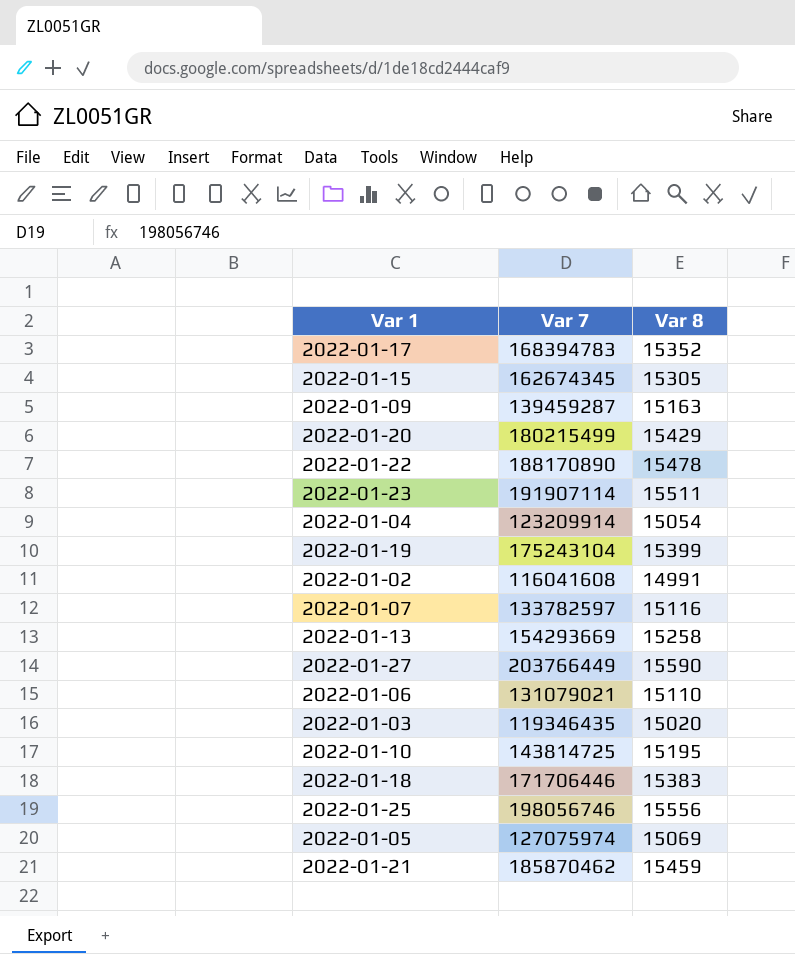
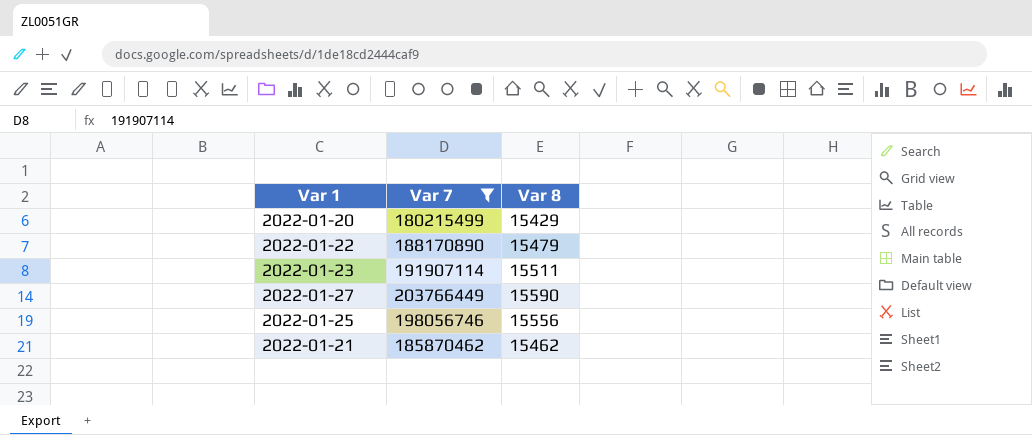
filter: none -> Var 7 >= 180215499
2022-01-22 | Var 8: 15478 -> 15479
2022-01-21 | Var 8: 15459 -> 15462

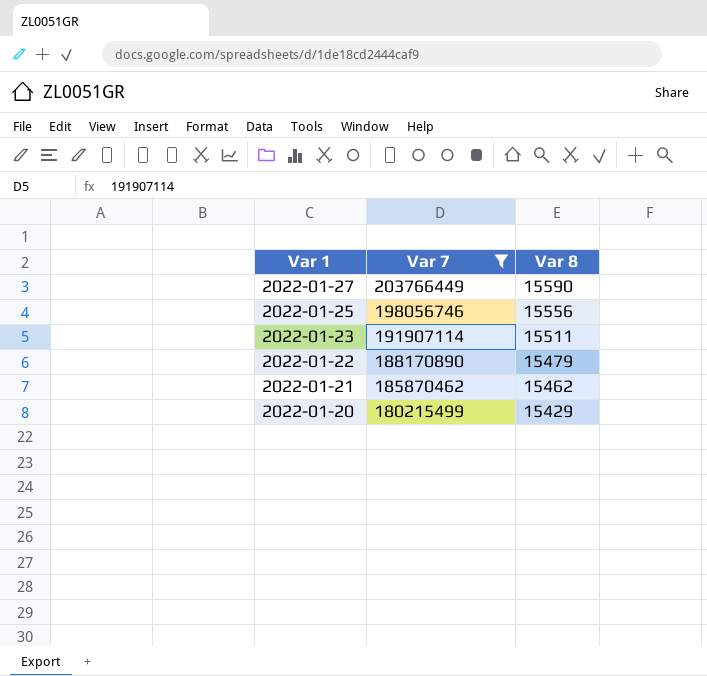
row order: none -> Var 1 descending

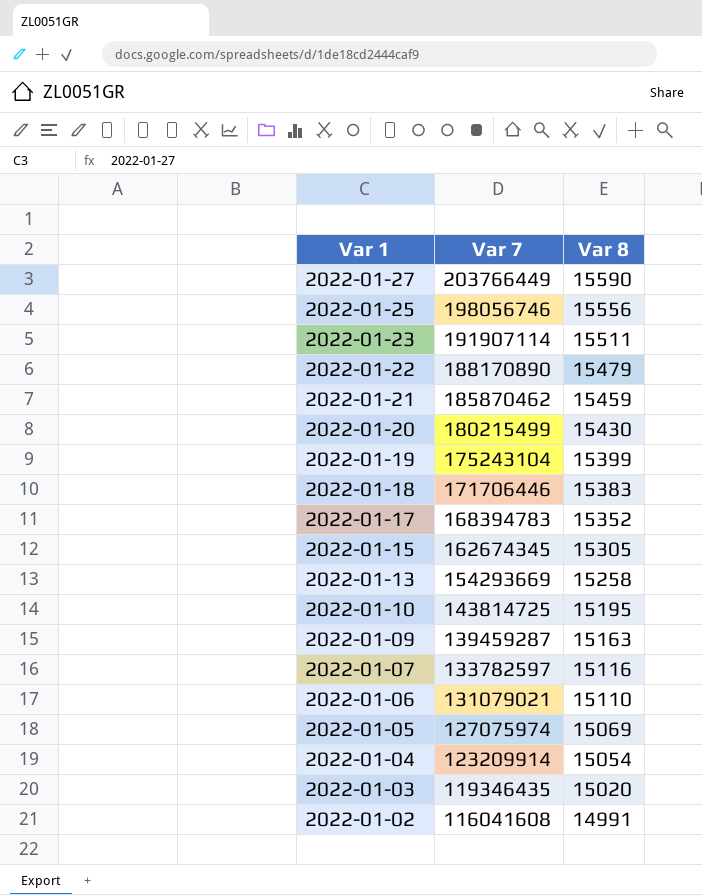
filter: Var 7 >= 180215499 -> none
2022-01-21 | Var 8: 15462 -> 15459
2022-01-20 | Var 8: 15429 -> 15430

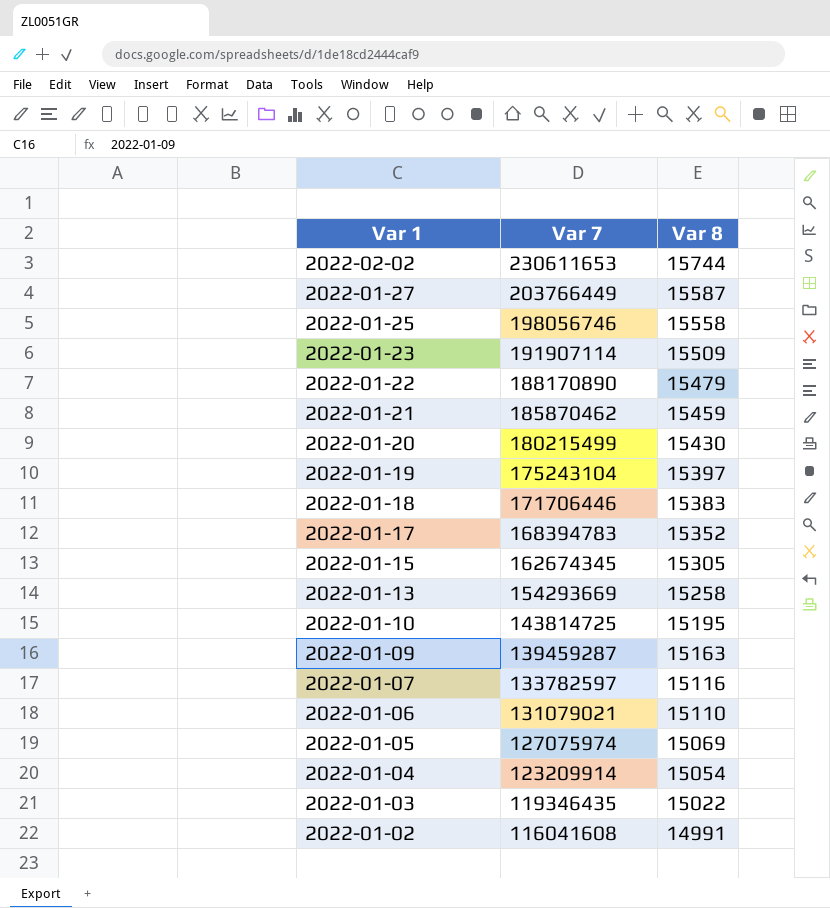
row 2022-02-02: none -> 230611653 | 15744
2022-01-27 | Var 8: 15590 -> 15587
2022-01-25 | Var 8: 15556 -> 15558
2022-01-23 | Var 8: 15511 -> 15509
2022-01-19 | Var 8: 15399 -> 15397
2022-01-03 | Var 8: 15020 -> 15022

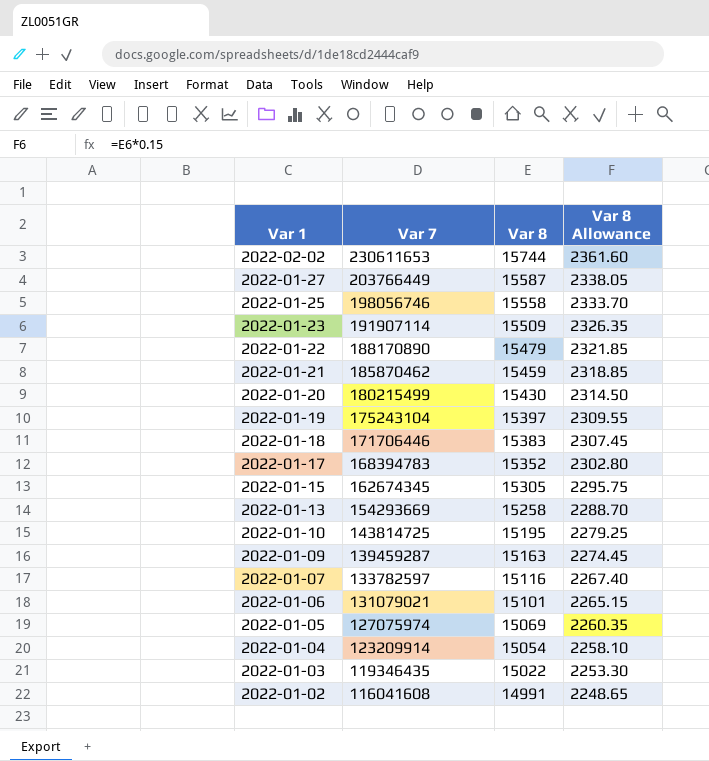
column Var 8 Allowance | formula: none -> [Var 8] * 0.15
2022-01-06 | Var 8: 15110 -> 15101

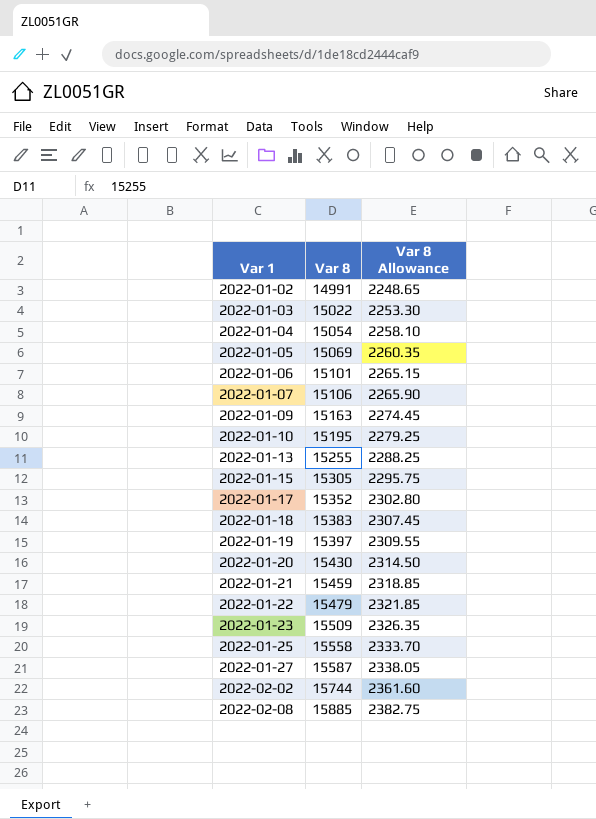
row order: Var 1 descending -> Var 1 ascending
column Var 7 | position: 2 -> none
2022-01-07 | Var 8: 15116 -> 15106
2022-01-07 | Var 8 Allowance: 2267.40 -> 2265.90
2022-01-13 | Var 8: 15258 -> 15255
2022-01-13 | Var 8 Allowance: 2288.70 -> 2288.25
row 2022-02-08: none -> 15885 | 2382.75

